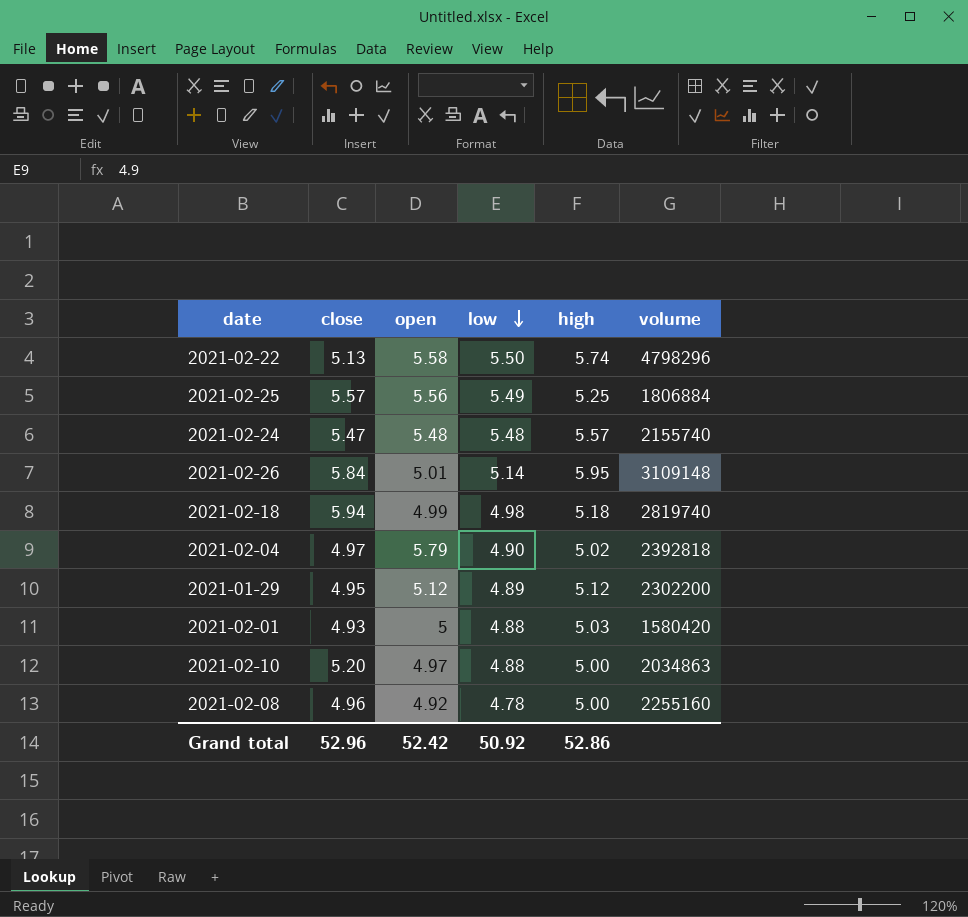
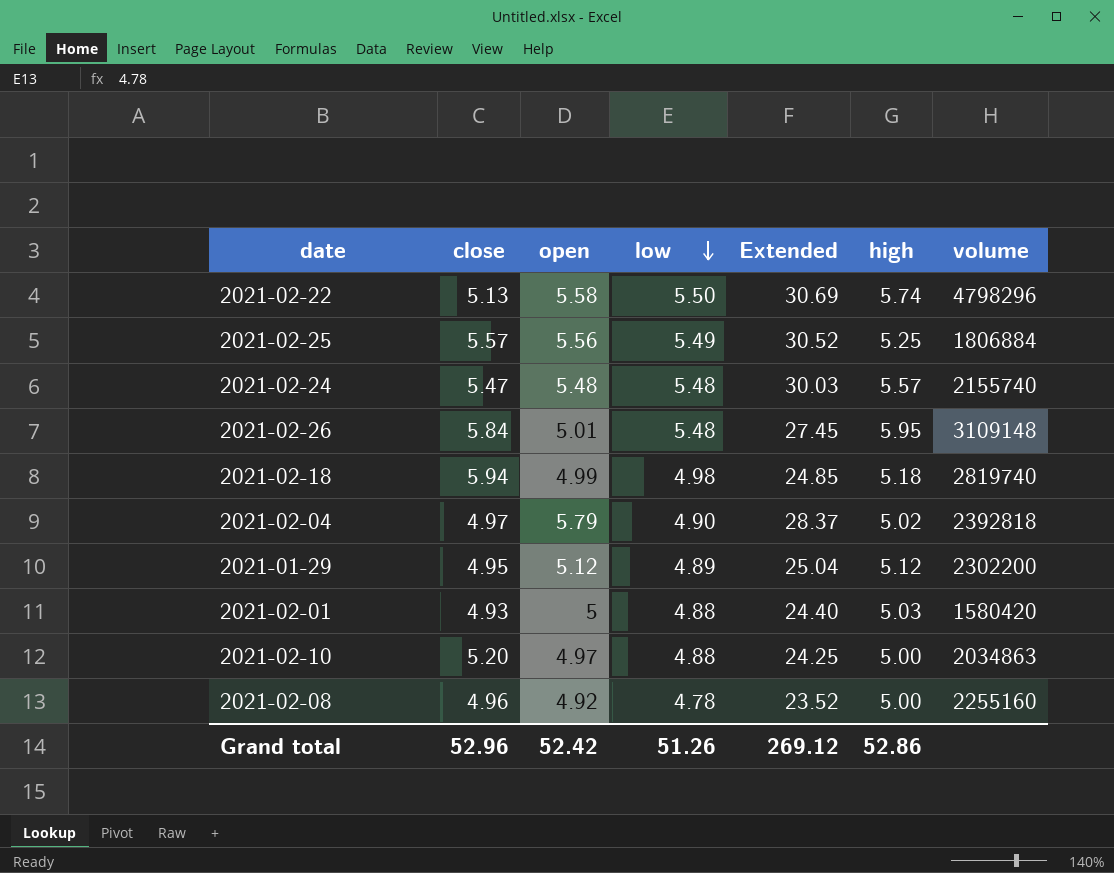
column Extended | formula: none -> [open] * [low]
2021-02-26 | low: 5.14 -> 5.48
Grand total | low: 50.92 -> 51.26

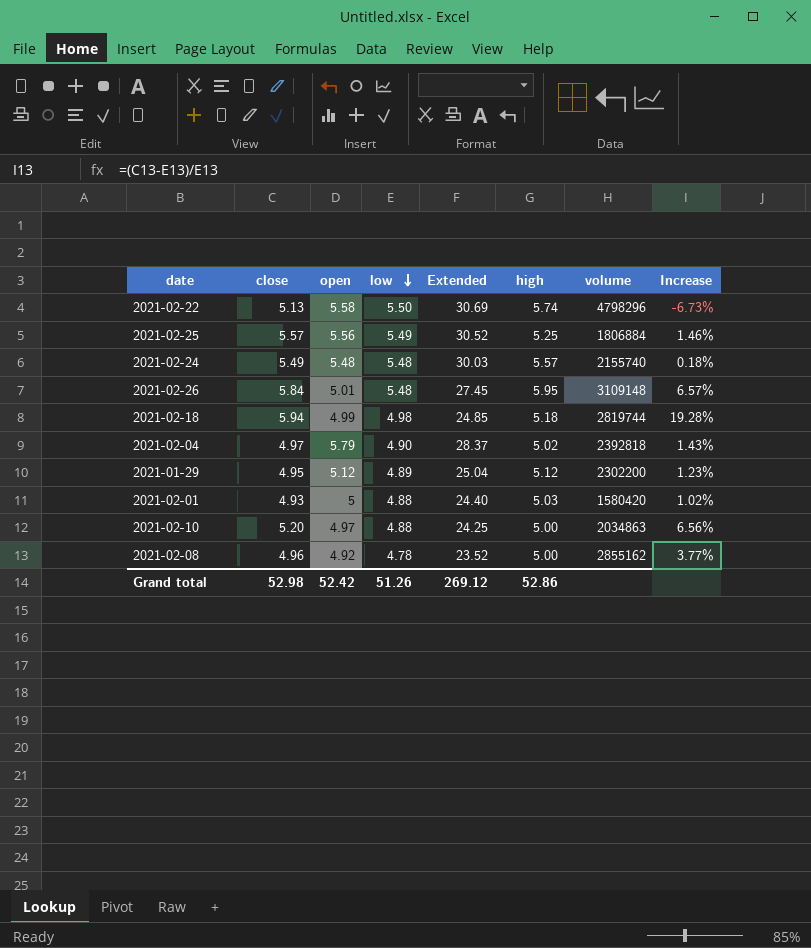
column Increase | formula: none -> ([close] - [low]) / [low]
2021-02-24 | close: 5.47 -> 5.49
2021-02-18 | volume: 2819740 -> 2819744
2021-02-08 | volume: 2255160 -> 2855162
Grand total | close: 52.96 -> 52.98

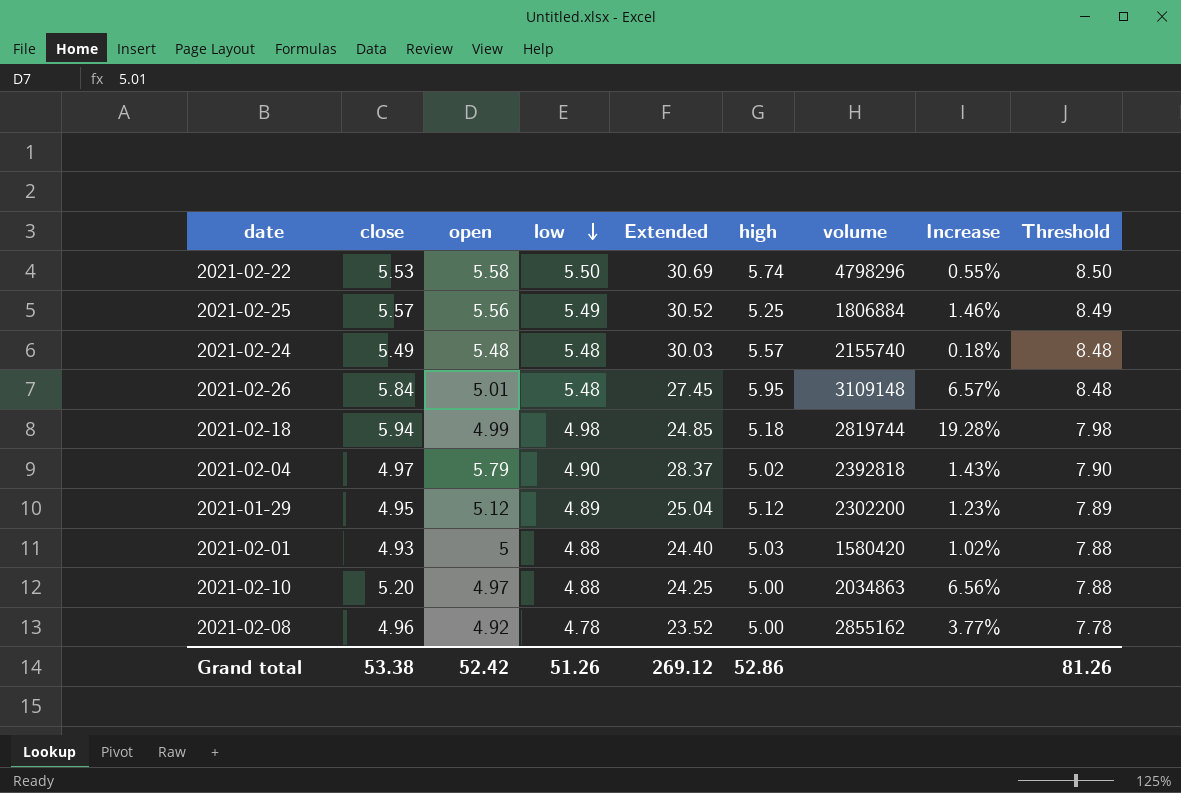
column Threshold | formula: none -> [low] + 3
2021-02-22 | close: 5.13 -> 5.53
2021-02-22 | Increase: -6.73% -> 0.55%
Grand total | close: 52.98 -> 53.38

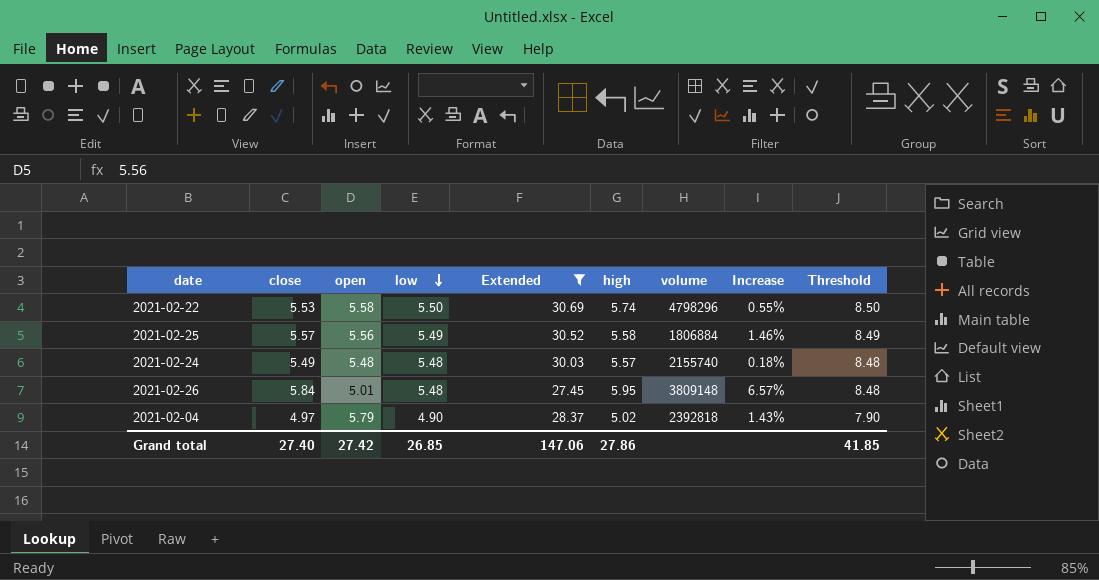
filter: none -> Extended >= 27.45
2021-02-25 | high: 5.25 -> 5.58
2021-02-26 | volume: 3109148 -> 3809148
Grand total | close: 53.38 -> 27.40
Grand total | open: 52.42 -> 27.42
Grand total | low: 51.26 -> 26.85
Grand total | Extended: 269.12 -> 147.06
Grand total | high: 52.86 -> 27.86
Grand total | Threshold: 81.26 -> 41.85

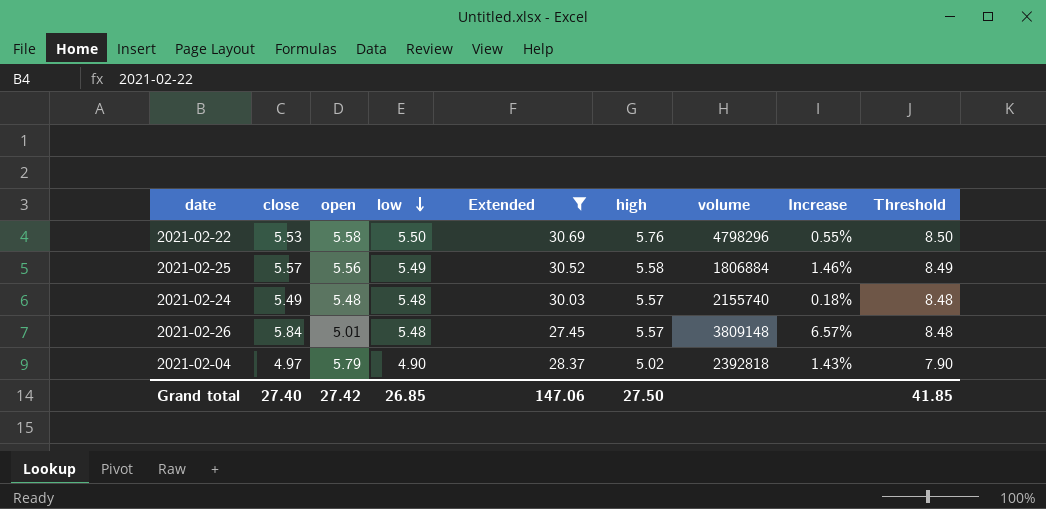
2021-02-22 | high: 5.74 -> 5.76
2021-02-26 | high: 5.95 -> 5.57
Grand total | high: 27.86 -> 27.50

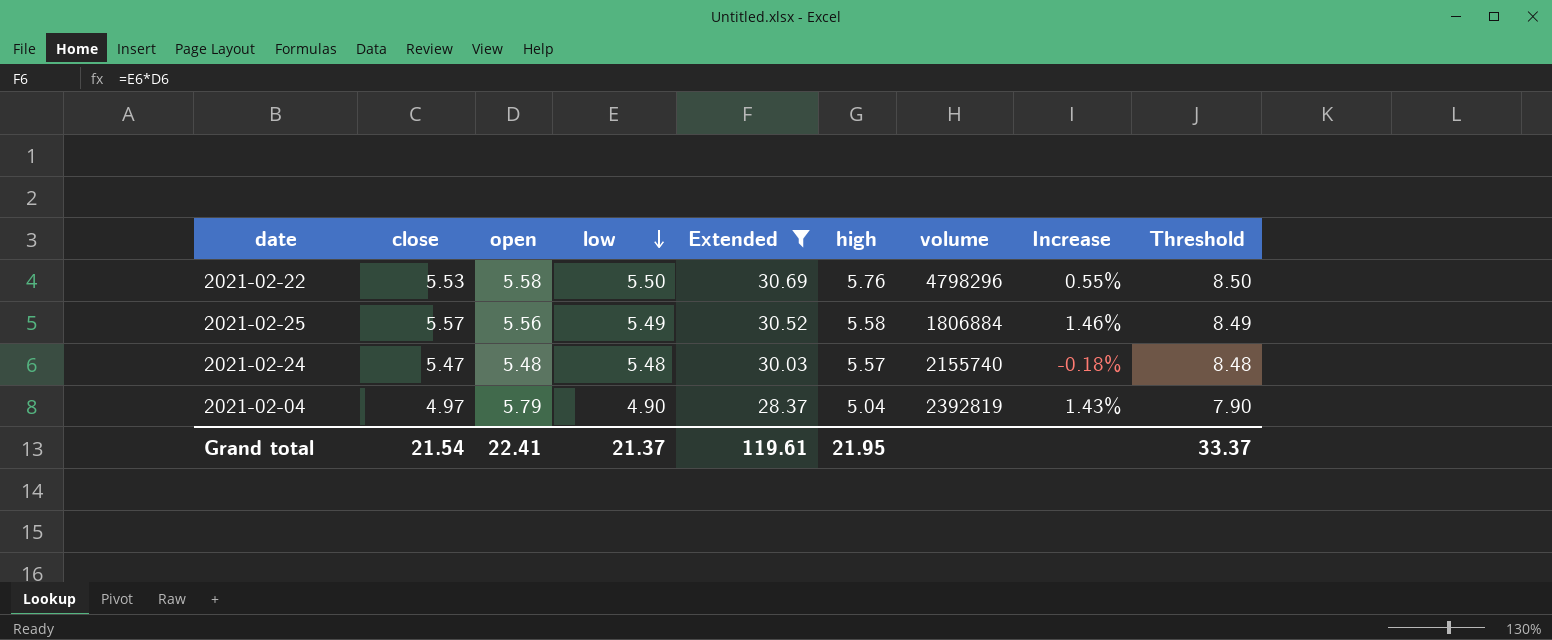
row 2021-02-26: 5.84 | 5.01 | 5.48 | 27.45 | 5.57 | 3809148 | 6.57% | 8.48 -> none
2021-02-24 | close: 5.49 -> 5.47
2021-02-24 | Increase: 0.18% -> -0.18%
2021-02-04 | high: 5.02 -> 5.04
2021-02-04 | volume: 2392818 -> 2392819
Grand total | close: 27.40 -> 21.54
Grand total | open: 27.42 -> 22.41
Grand total | low: 26.85 -> 21.37
Grand total | Extended: 147.06 -> 119.61
Grand total | high: 27.50 -> 21.95
Grand total | Threshold: 41.85 -> 33.37

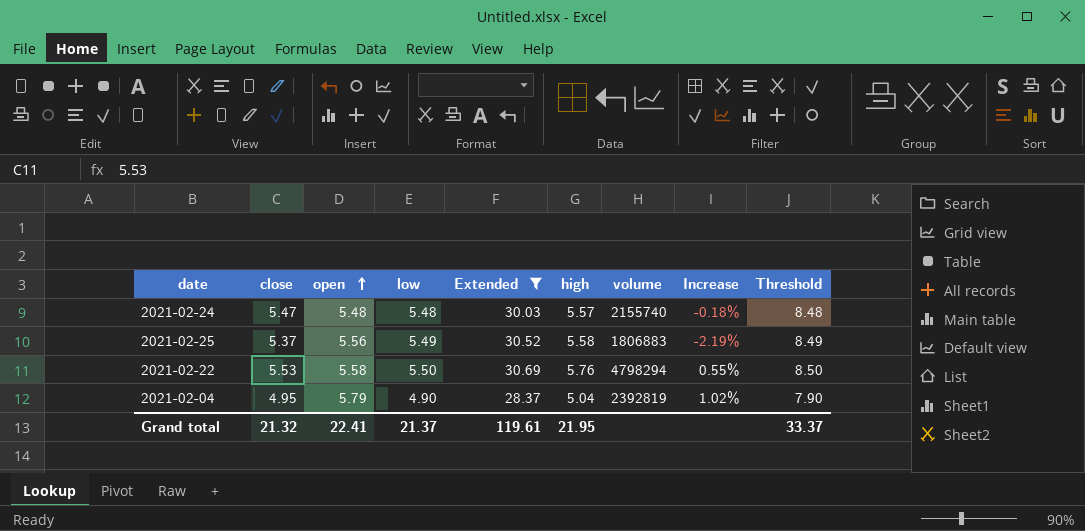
row order: low descending -> open ascending
2021-02-25 | close: 5.57 -> 5.37
2021-02-25 | volume: 1806884 -> 1806883
2021-02-25 | Increase: 1.46% -> -2.19%
2021-02-22 | volume: 4798296 -> 4798294
2021-02-04 | close: 4.97 -> 4.95
2021-02-04 | Increase: 1.43% -> 1.02%
Grand total | close: 21.54 -> 21.32

